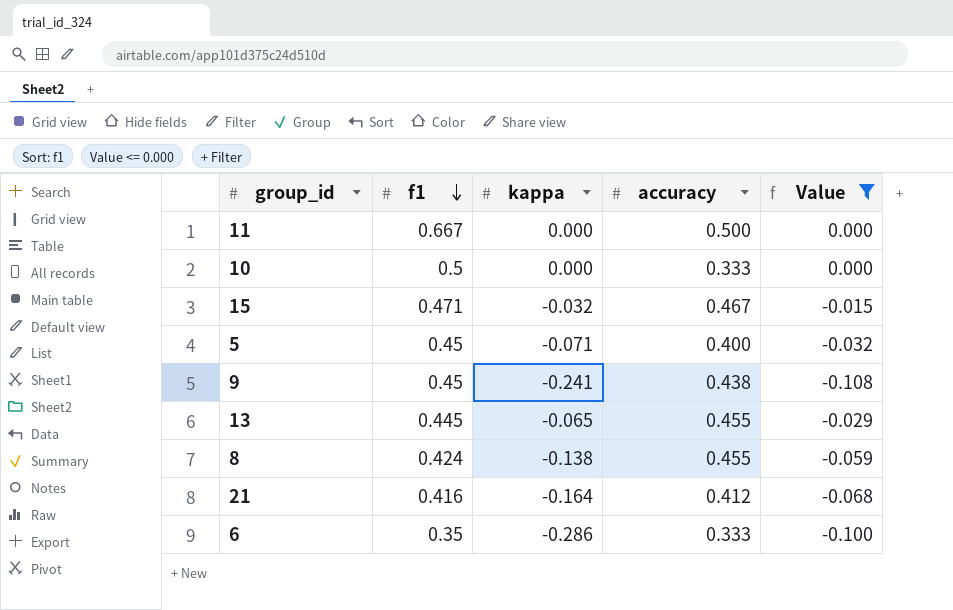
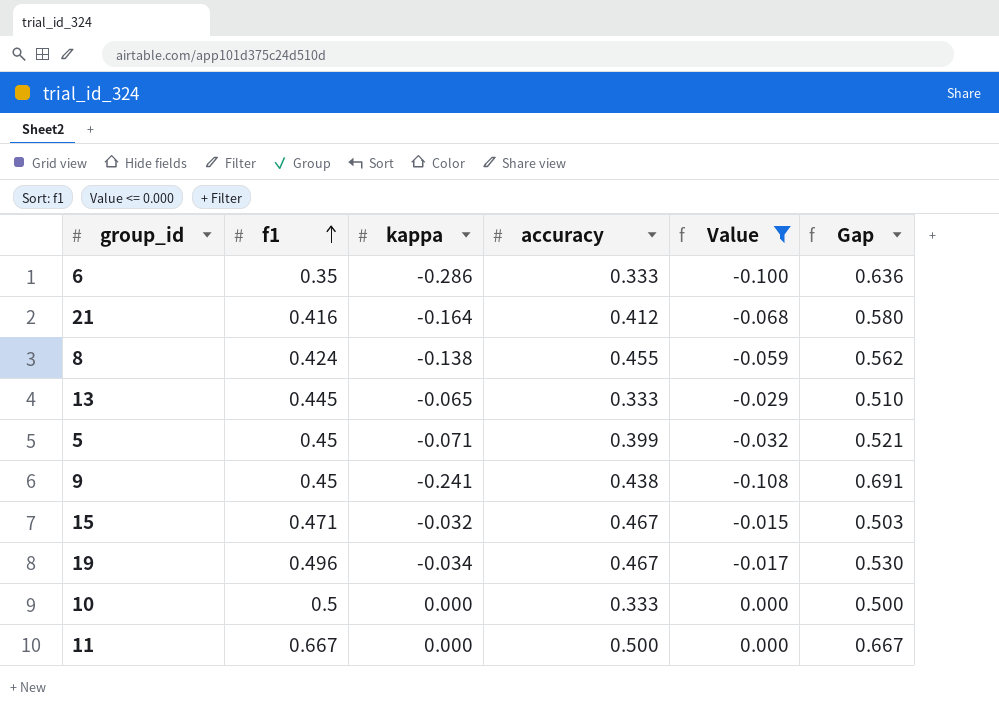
row order: f1 descending -> f1 ascending
column Gap | formula: none -> [f1] - [kappa]
13 | accuracy: 0.455 -> 0.333
5 | accuracy: 0.400 -> 0.399
row 19: none -> 0.496 | -0.034 | 0.467 | -0.017 | 0.530

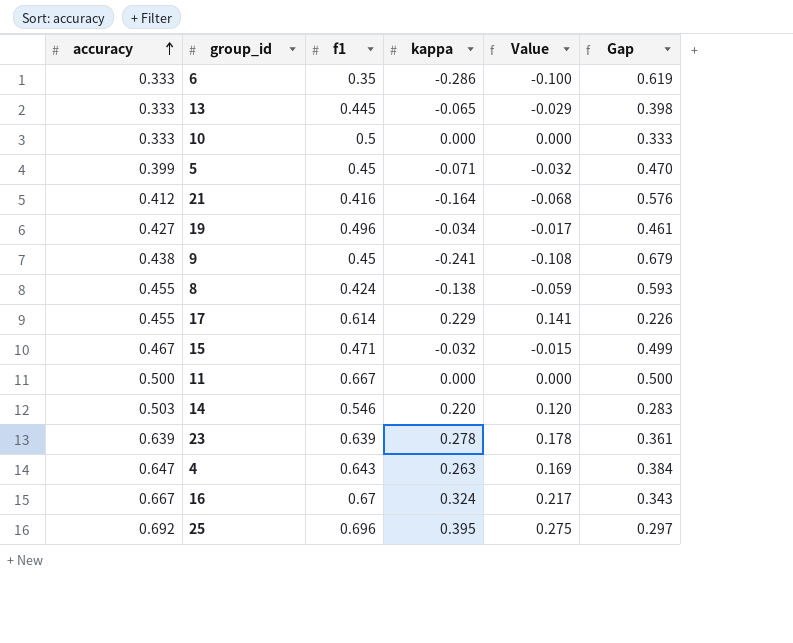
filter: Value <= 0.000 -> none
row order: f1 ascending -> accuracy ascending
column accuracy | position: 4 -> 1
column Gap | formula: [f1] - [kappa] -> [accuracy] - [kappa]
19 | accuracy: 0.467 -> 0.427

